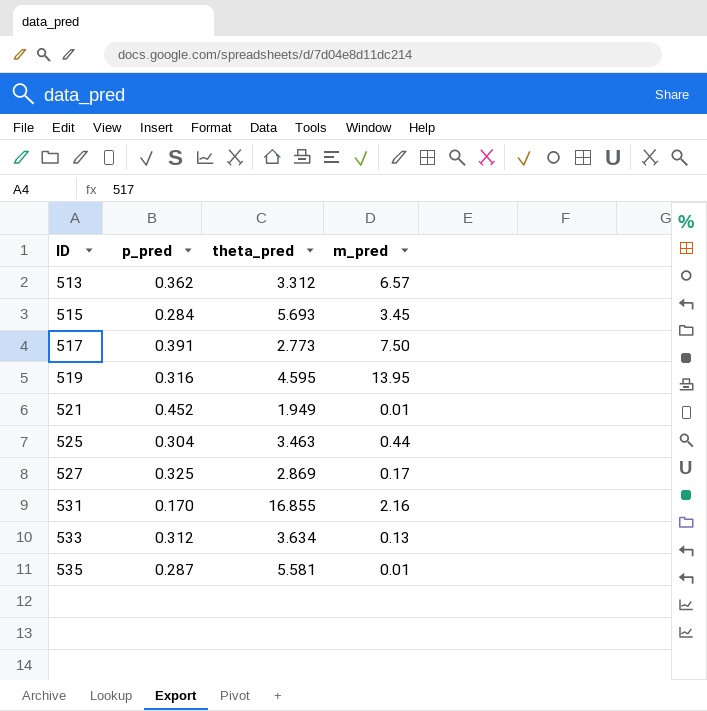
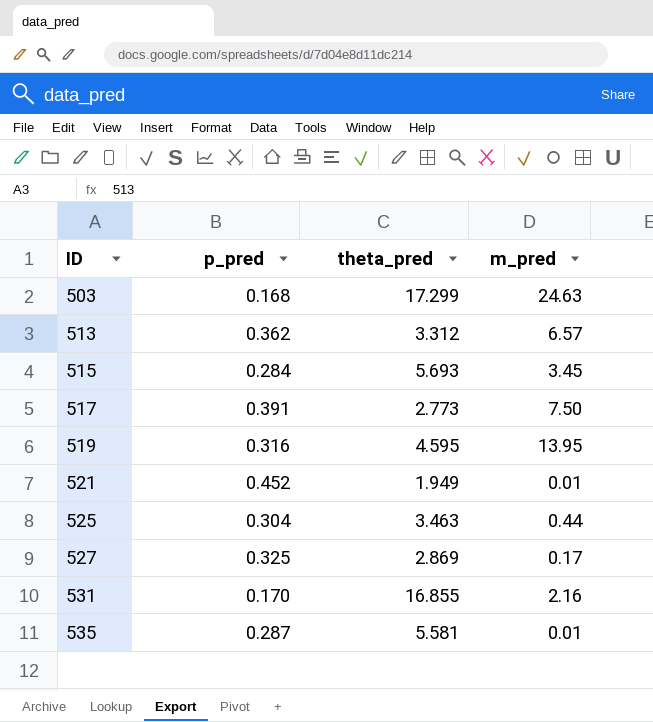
row 533: 0.312 | 3.634 | 0.13 -> none
row 503: none -> 0.168 | 17.299 | 24.63

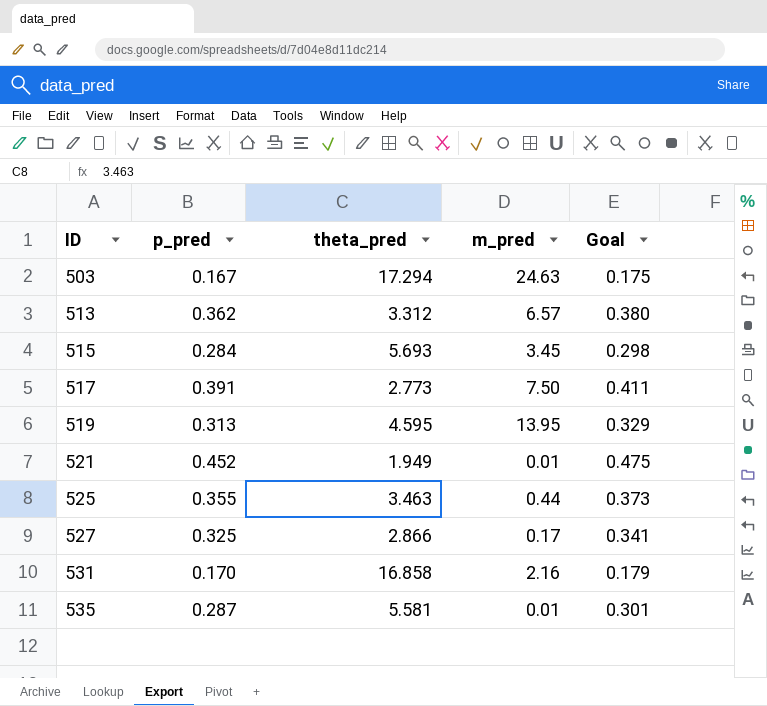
column Goal | formula: none -> [p_pred] * 1.05
503 | p_pred: 0.168 -> 0.167
503 | theta_pred: 17.299 -> 17.294
519 | p_pred: 0.316 -> 0.313
525 | p_pred: 0.304 -> 0.355
527 | theta_pred: 2.869 -> 2.866
531 | theta_pred: 16.855 -> 16.858

